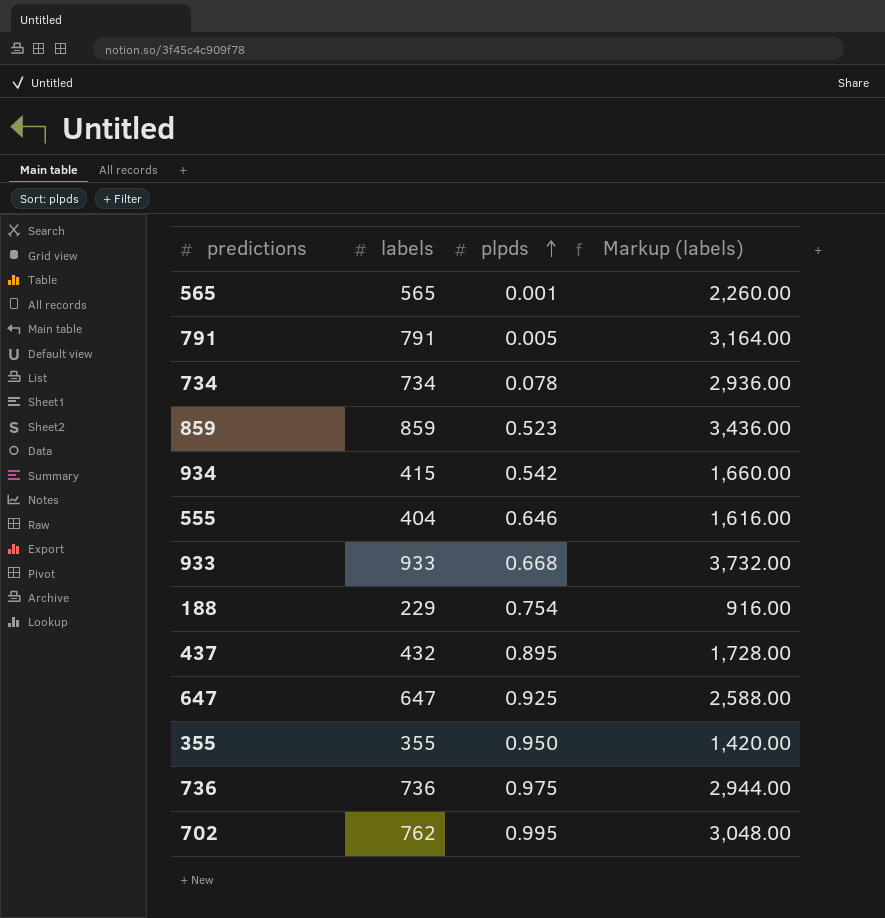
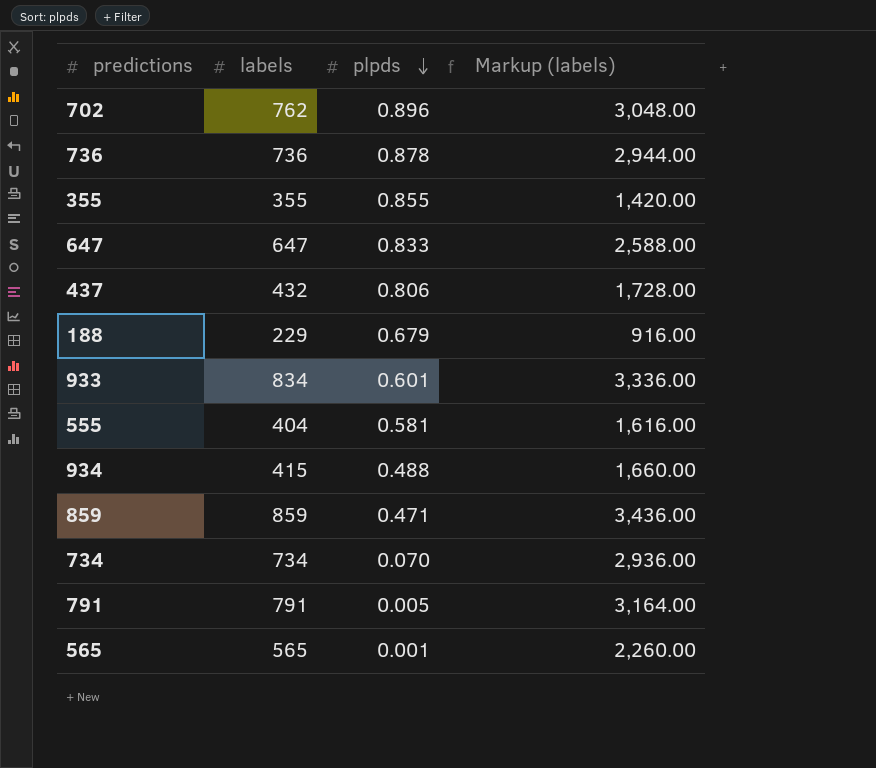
row order: plpds ascending -> plpds descending
702 | plpds: 0.995 -> 0.896
736 | plpds: 0.975 -> 0.878
355 | plpds: 0.950 -> 0.855
647 | plpds: 0.925 -> 0.833
437 | plpds: 0.895 -> 0.806
188 | plpds: 0.754 -> 0.679
933 | labels: 933 -> 834
933 | plpds: 0.668 -> 0.601
933 | Markup (labels): 3,732.00 -> 3,336.00
555 | plpds: 0.646 -> 0.581
934 | plpds: 0.542 -> 0.488
859 | plpds: 0.523 -> 0.471
734 | plpds: 0.078 -> 0.070

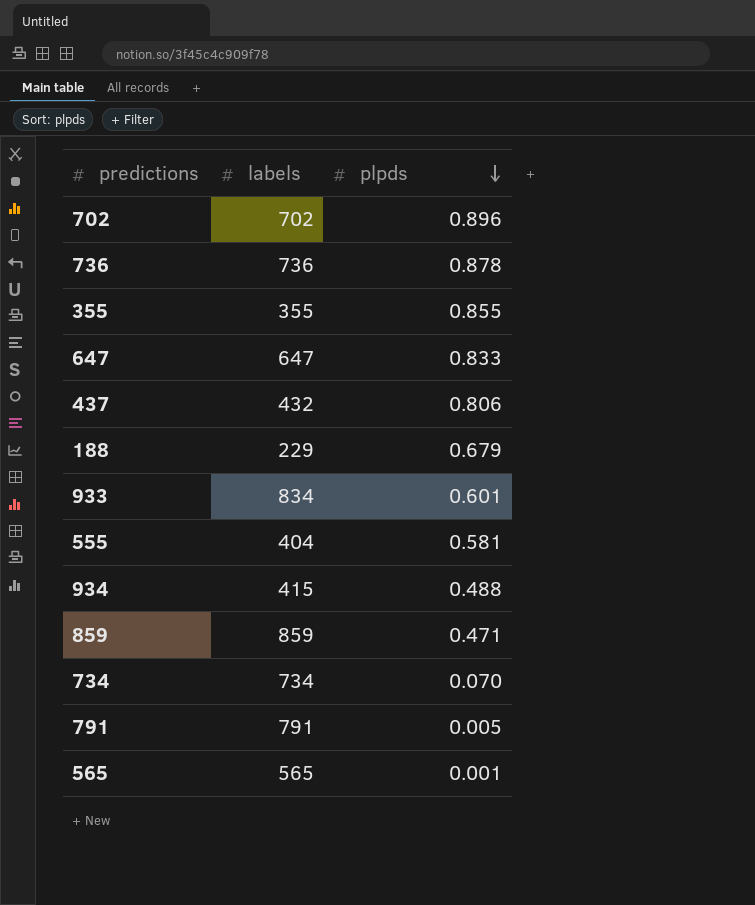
column Markup (labels) | formula: [labels] * 4 -> none
702 | labels: 762 -> 702

